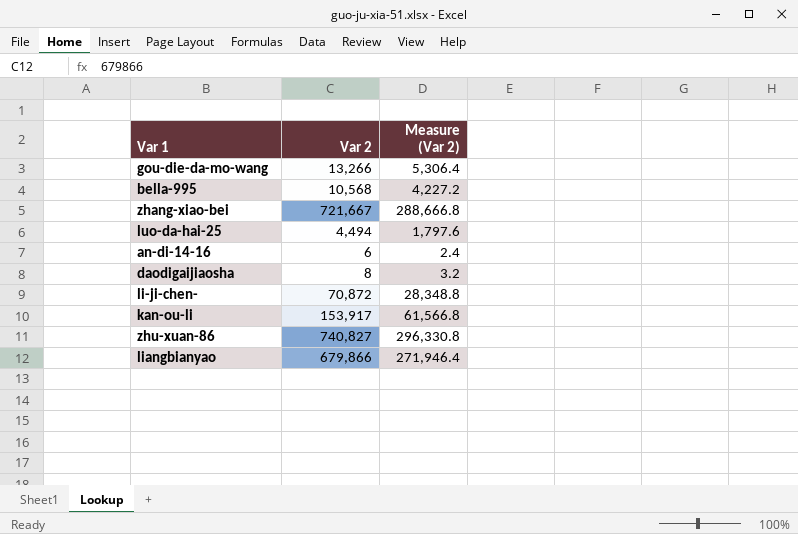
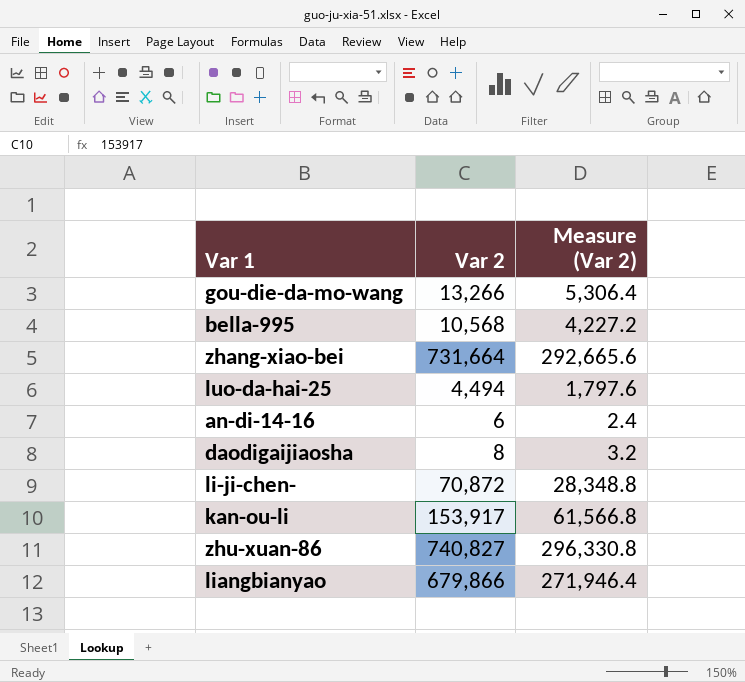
zhang-xiao-bei | Var 2: 721,667 -> 731,664
zhang-xiao-bei | Measure (Var 2): 288,666.8 -> 292,665.6

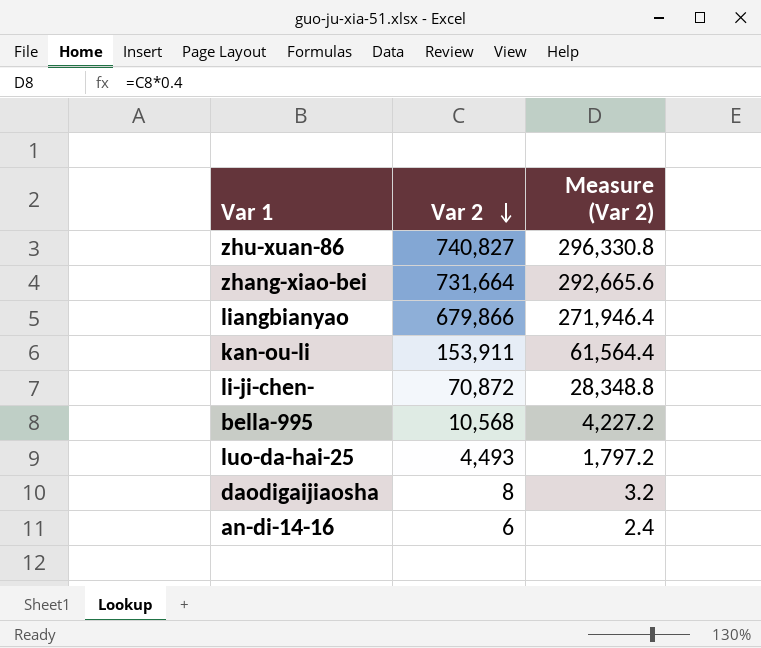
row order: none -> Var 2 descending
row gou-die-da-mo-wang: 13,266 | 5,306.4 -> none
kan-ou-li | Var 2: 153,917 -> 153,911
kan-ou-li | Measure (Var 2): 61,566.8 -> 61,564.4
luo-da-hai-25 | Var 2: 4,494 -> 4,493
luo-da-hai-25 | Measure (Var 2): 1,797.6 -> 1,797.2

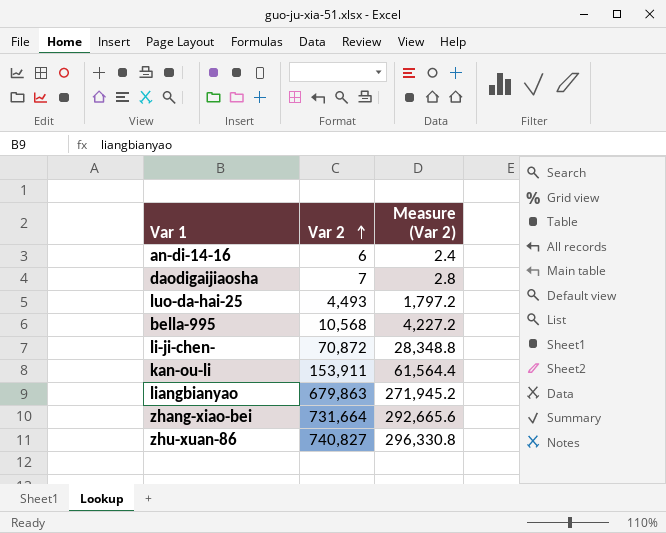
row order: Var 2 descending -> Var 2 ascending
daodigaijiaosha | Var 2: 8 -> 7
daodigaijiaosha | Measure (Var 2): 3.2 -> 2.8
liangbianyao | Var 2: 679,866 -> 679,863
liangbianyao | Measure (Var 2): 271,946.4 -> 271,945.2

